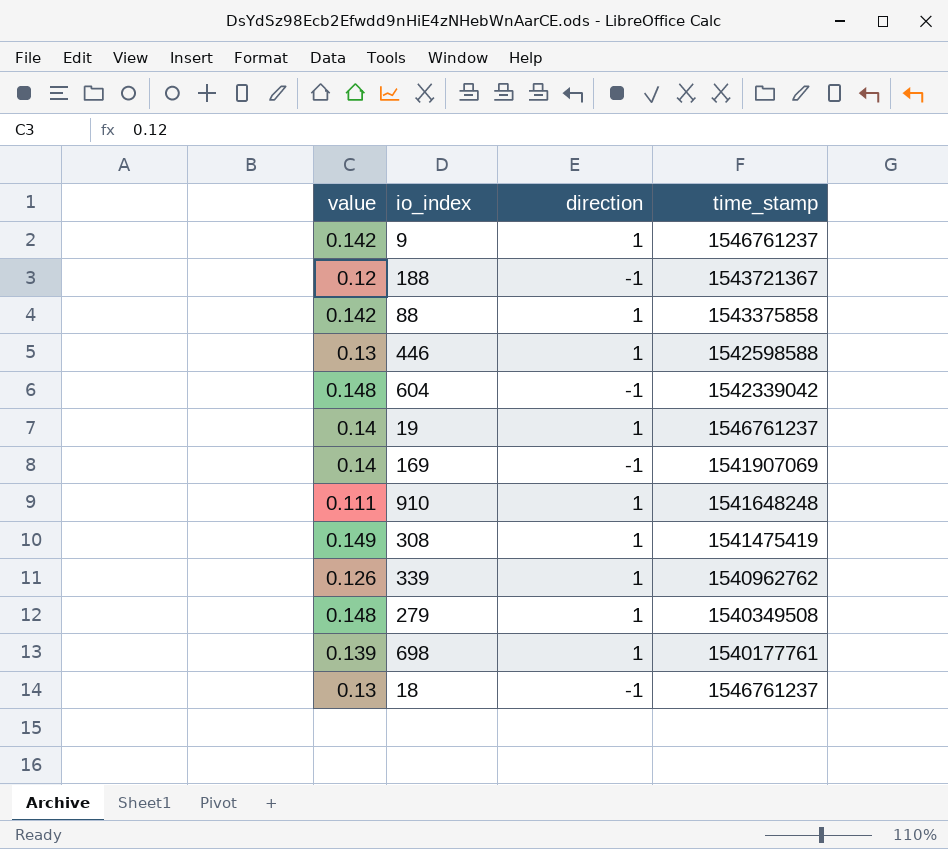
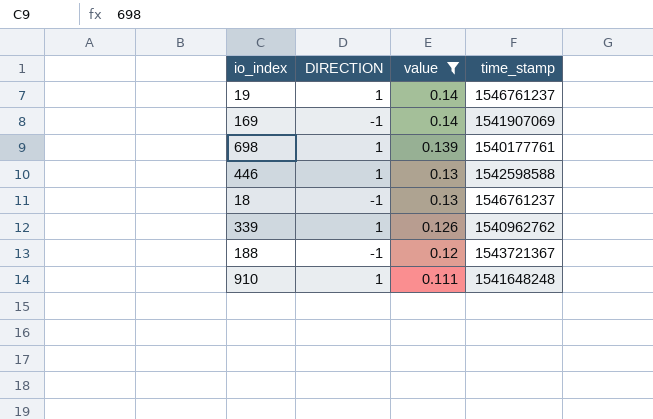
filter: none -> value <= 0.14
row order: none -> value descending
column name: direction -> DIRECTION
column value | position: 1 -> 3

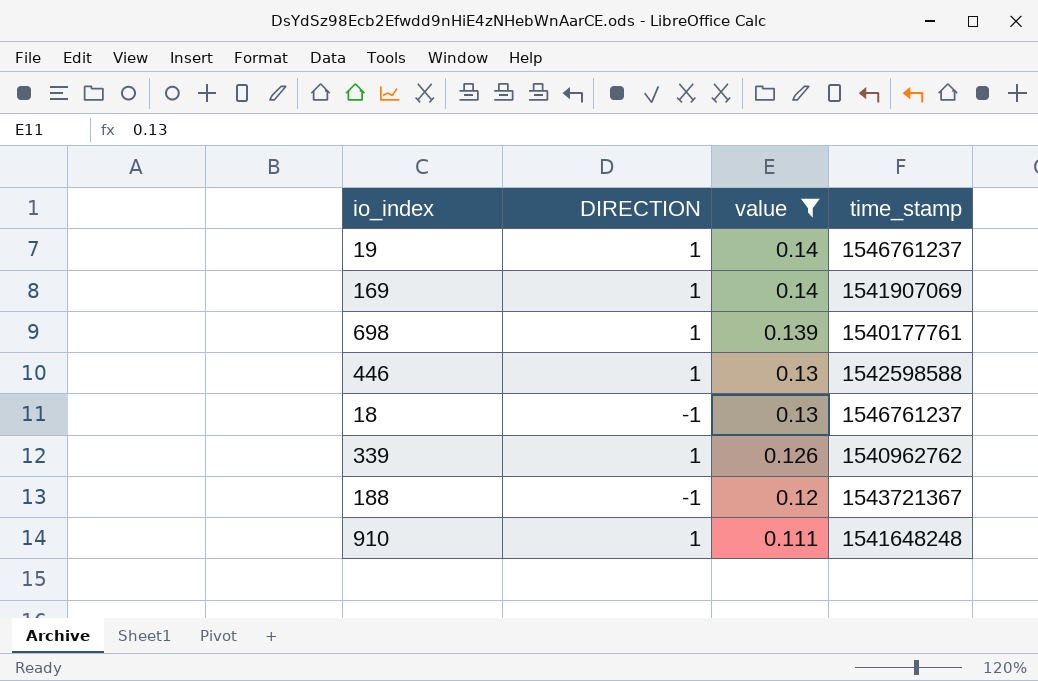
169 | DIRECTION: -1 -> 1

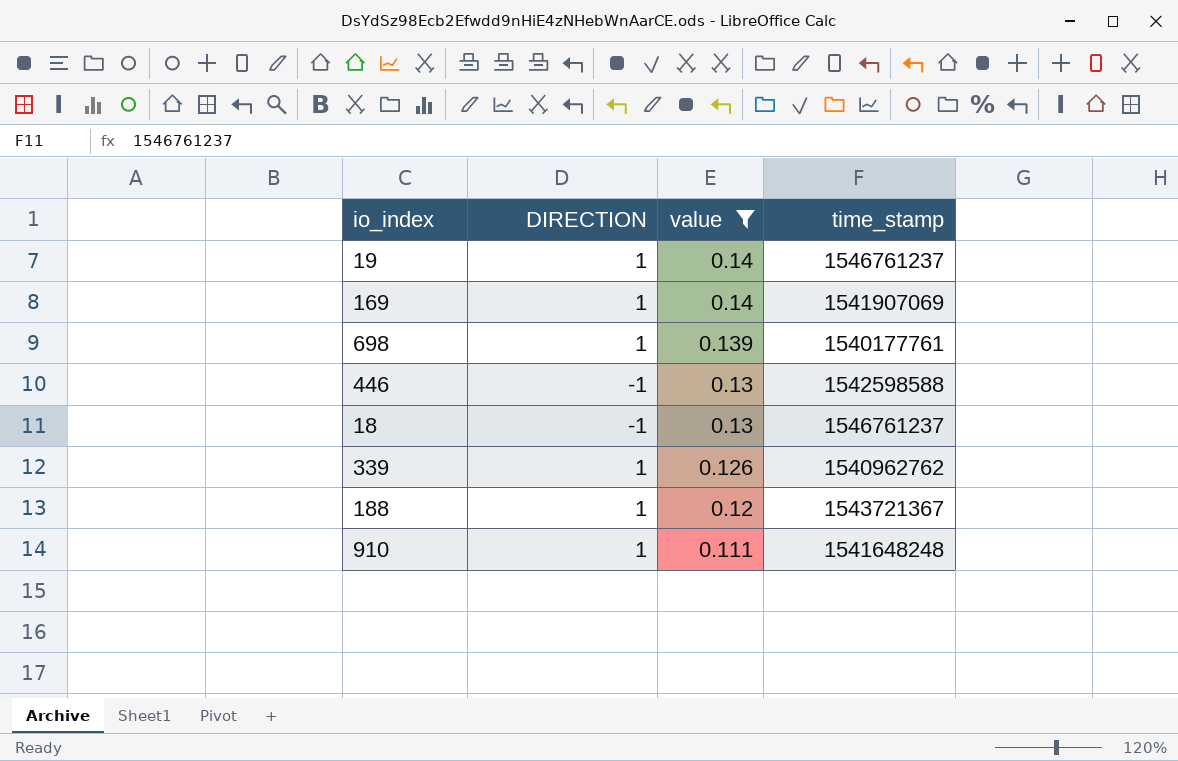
446 | DIRECTION: 1 -> -1
188 | DIRECTION: -1 -> 1

